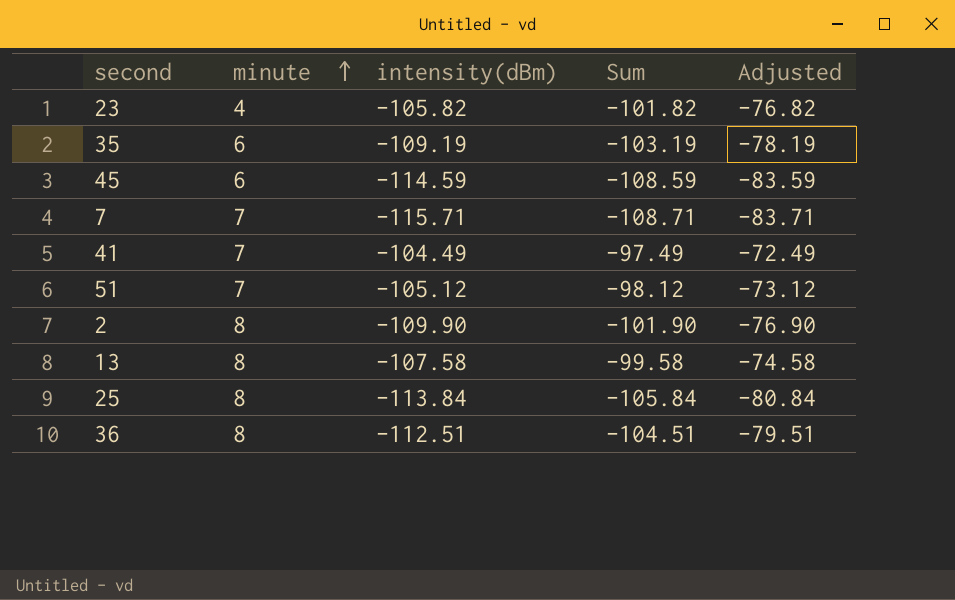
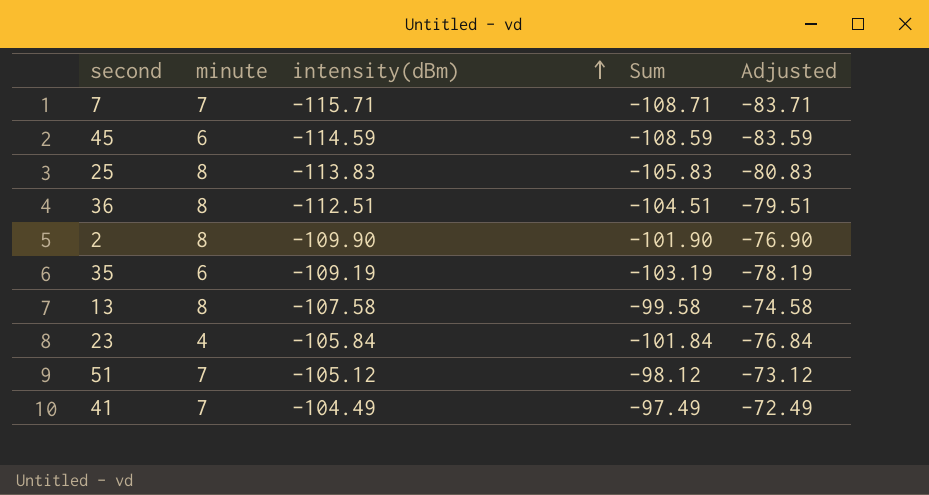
row order: minute ascending -> intensity(dBm) ascending
25 | intensity(dBm): -113.84 -> -113.83
25 | Sum: -105.84 -> -105.83
25 | Adjusted: -80.84 -> -80.83
23 | intensity(dBm): -105.82 -> -105.84
23 | Sum: -101.82 -> -101.84
23 | Adjusted: -76.82 -> -76.84

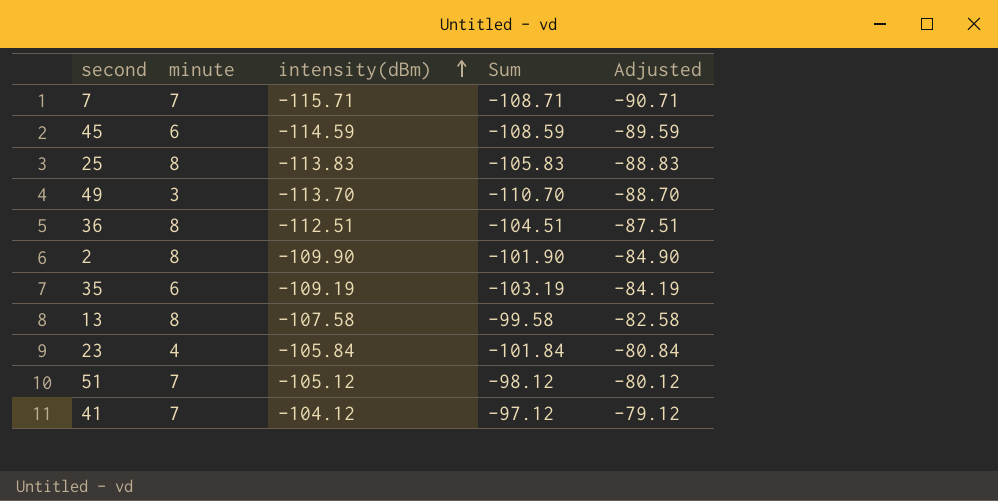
column Adjusted | formula: [Sum] + 25 -> [intensity(dBm)] + 25
row 49: none -> 3 | -113.70 | -110.70 | -88.70
41 | intensity(dBm): -104.49 -> -104.12
41 | Sum: -97.49 -> -97.12

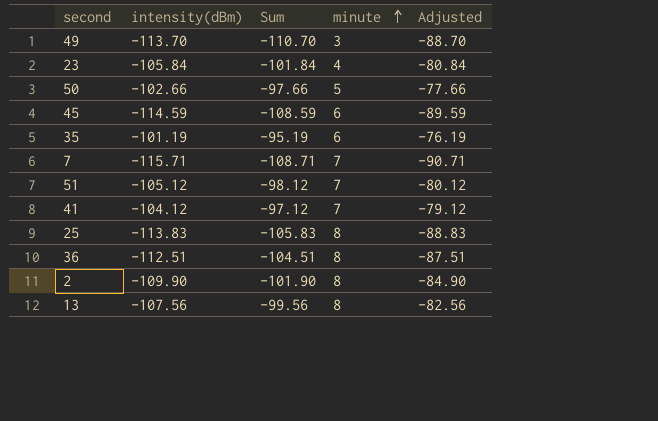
row order: intensity(dBm) ascending -> minute ascending
column minute | position: 2 -> 4
row 50: none -> -102.66 | -97.66 | 5 | -77.66
35 | intensity(dBm): -109.19 -> -101.19
35 | Sum: -103.19 -> -95.19
35 | Adjusted: -84.19 -> -76.19
13 | intensity(dBm): -107.58 -> -107.56
13 | Sum: -99.58 -> -99.56
13 | Adjusted: -82.58 -> -82.56

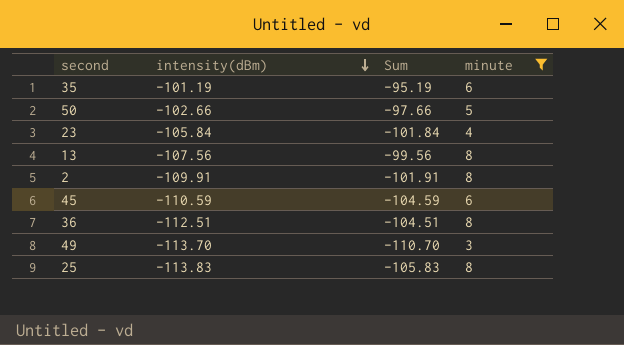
filter: none -> minute != 7
row order: minute ascending -> intensity(dBm) descending
column Adjusted | formula: [intensity(dBm)] + 25 -> none
2 | intensity(dBm): -109.90 -> -109.91
2 | Sum: -101.90 -> -101.91
45 | intensity(dBm): -114.59 -> -110.59
45 | Sum: -108.59 -> -104.59

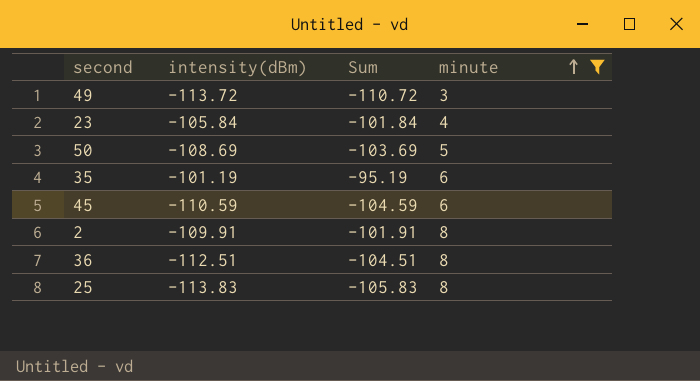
row order: intensity(dBm) descending -> minute ascending
row 13: -107.56 | -99.56 | 8 -> none
49 | intensity(dBm): -113.70 -> -113.72
49 | Sum: -110.70 -> -110.72
50 | intensity(dBm): -102.66 -> -108.69
50 | Sum: -97.66 -> -103.69

